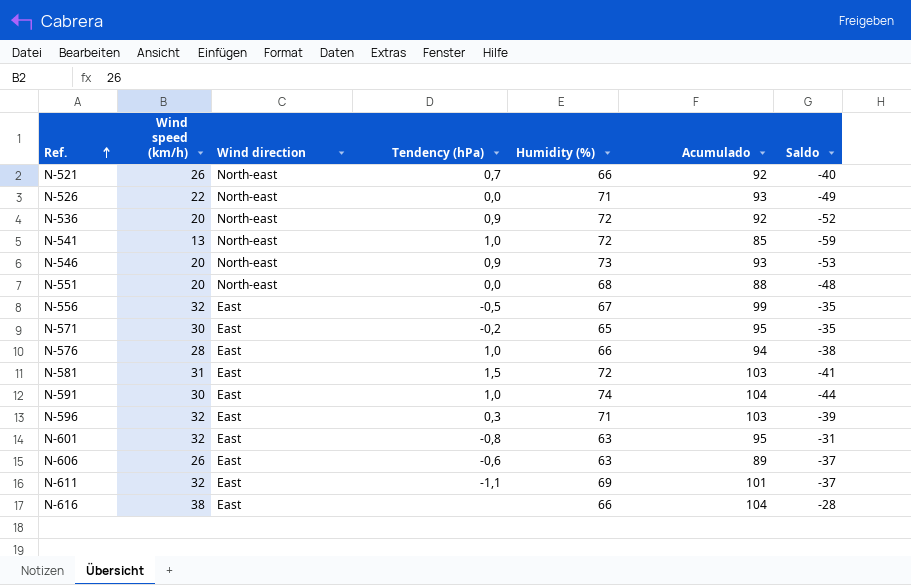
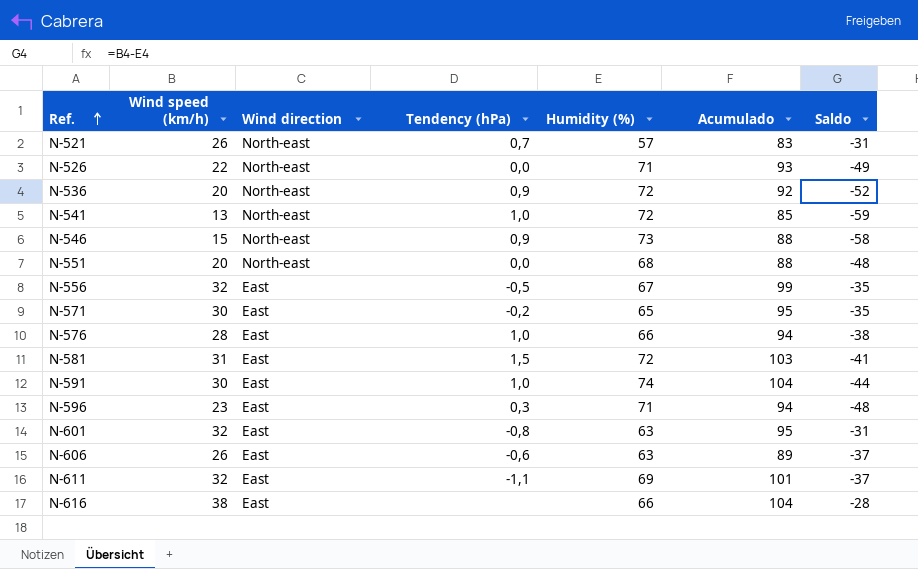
N-521 | Humidity (%): 66 -> 57
N-521 | Acumulado: 92 -> 83
N-521 | Saldo: -40 -> -31
N-546 | Wind speed (km/h): 20 -> 15
N-546 | Acumulado: 93 -> 88
N-546 | Saldo: -53 -> -58
N-596 | Wind speed (km/h): 32 -> 23
N-596 | Acumulado: 103 -> 94
N-596 | Saldo: -39 -> -48

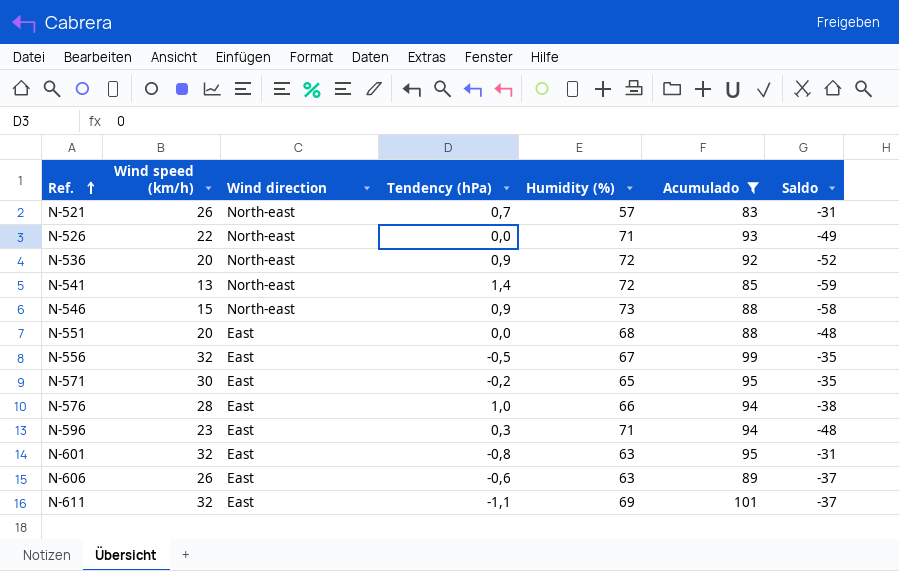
filter: none -> Acumulado <= 101
N-541 | Tendency (hPa): 1,0 -> 1,4
N-551 | Wind direction: North-east -> East

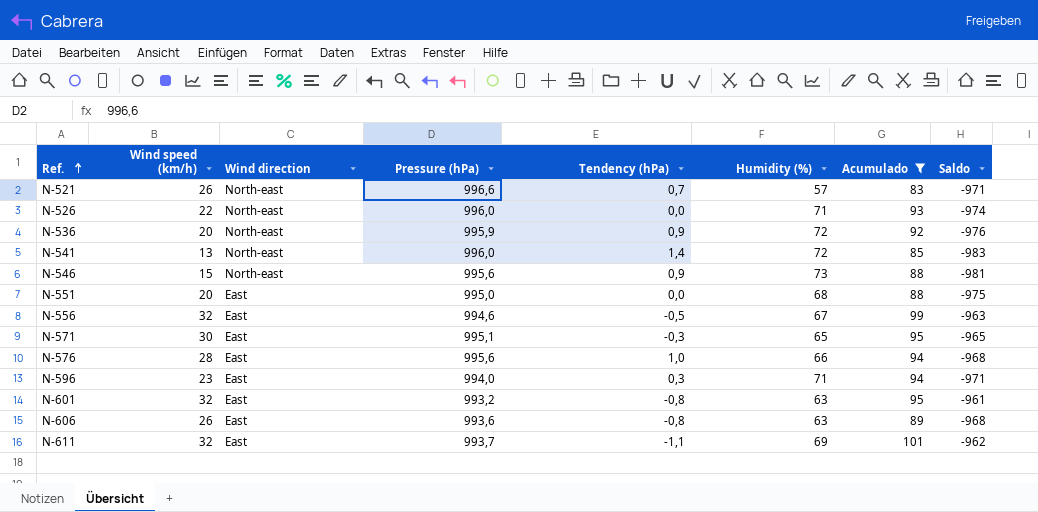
column Pressure (hPa) | position: none -> 4
column Saldo | formula: [Wind speed (km/h)] - [Humidity (%)] -> [Wind speed (km/h)] - [Pressure (hPa)]
N-571 | Tendency (hPa): -0,2 -> -0,3
N-606 | Tendency (hPa): -0,6 -> -0,8

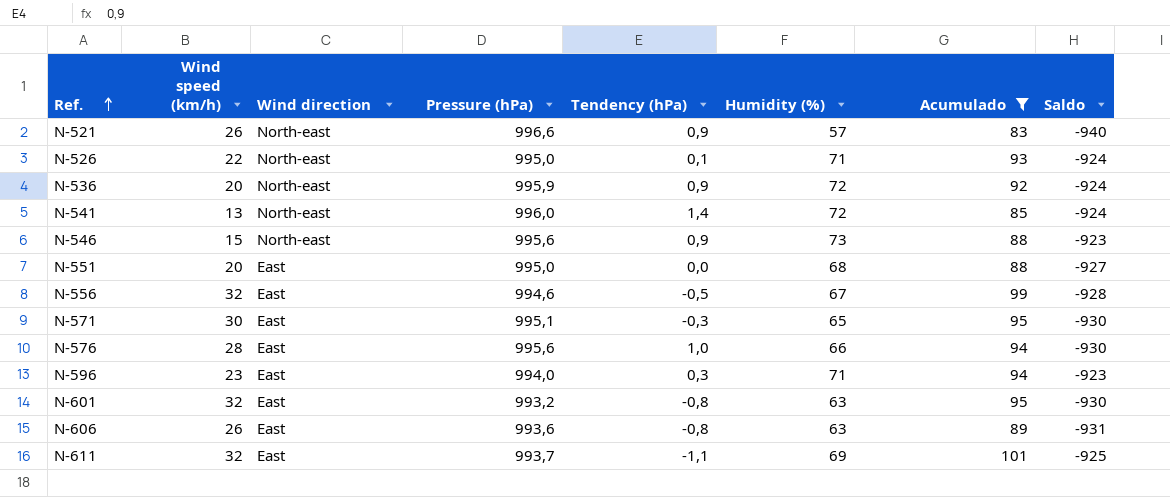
column Saldo | formula: [Wind speed (km/h)] - [Pressure (hPa)] -> [Humidity (%)] - [Pressure (hPa)]
N-521 | Tendency (hPa): 0,7 -> 0,9
N-526 | Pressure (hPa): 996,0 -> 995,0
N-526 | Tendency (hPa): 0,0 -> 0,1

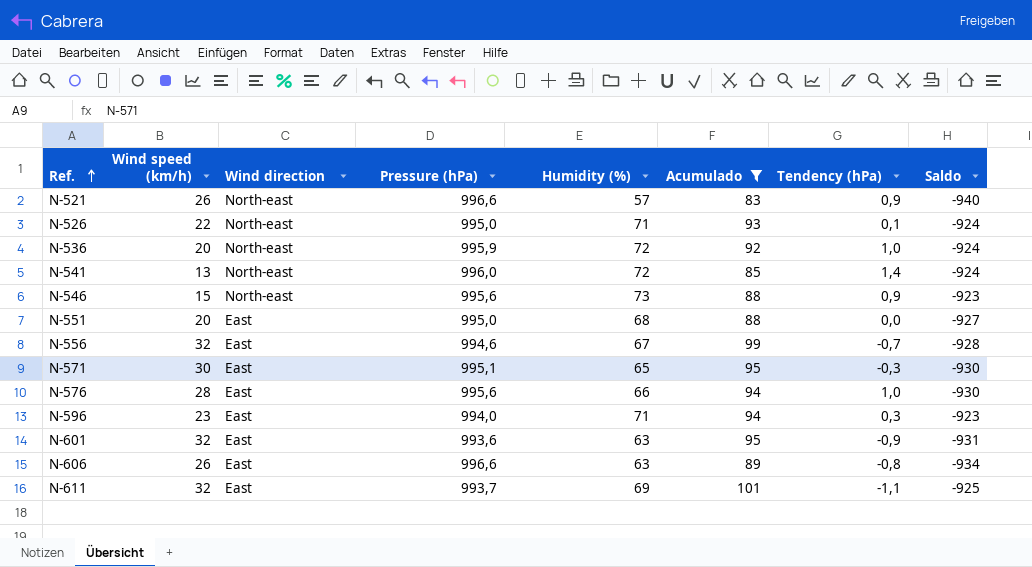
column Tendency (hPa) | position: 5 -> 7
N-536 | Tendency (hPa): 0,9 -> 1,0
N-556 | Tendency (hPa): -0,5 -> -0,7
N-601 | Pressure (hPa): 993,2 -> 993,6
N-601 | Tendency (hPa): -0,8 -> -0,9
N-601 | Saldo: -930 -> -931
N-606 | Pressure (hPa): 993,6 -> 996,6
N-606 | Saldo: -931 -> -934

